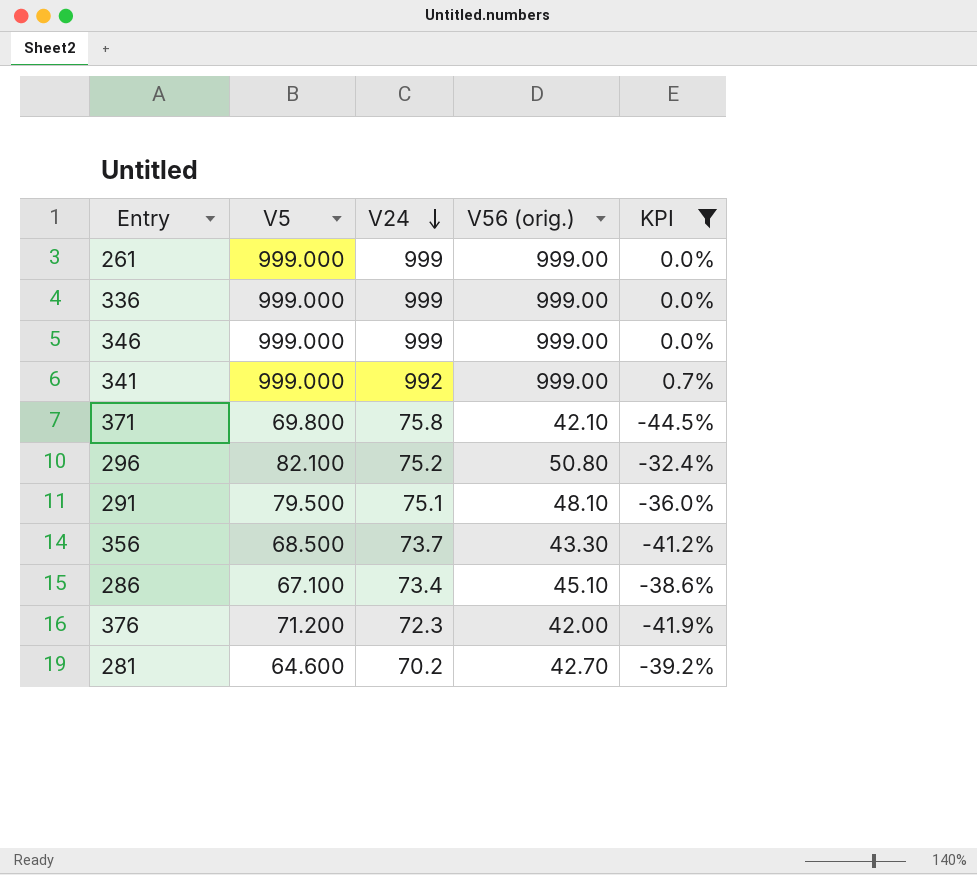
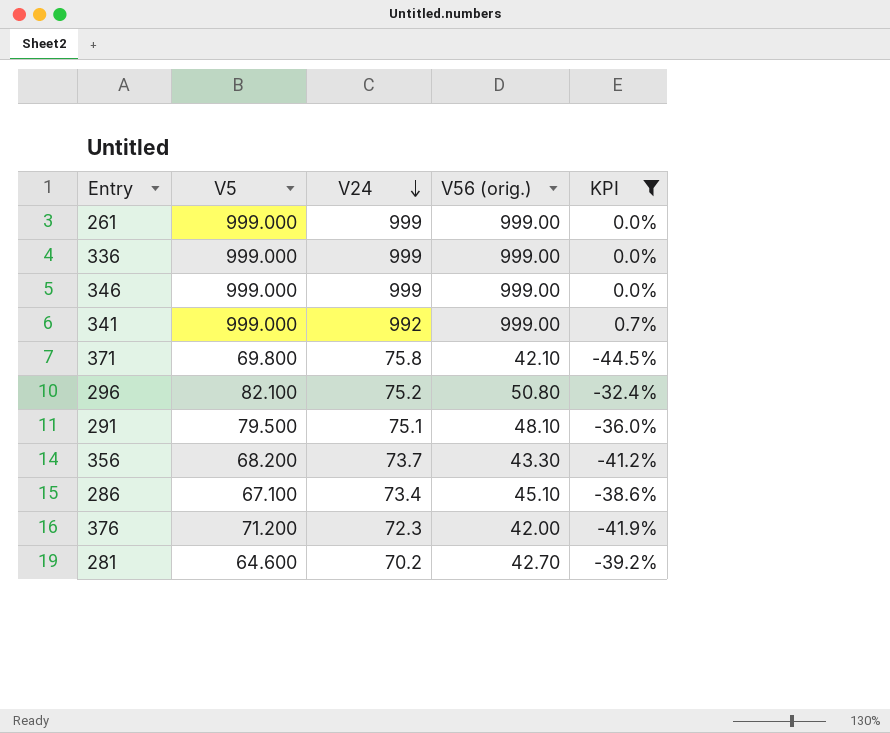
356 | V5: 68.500 -> 68.200

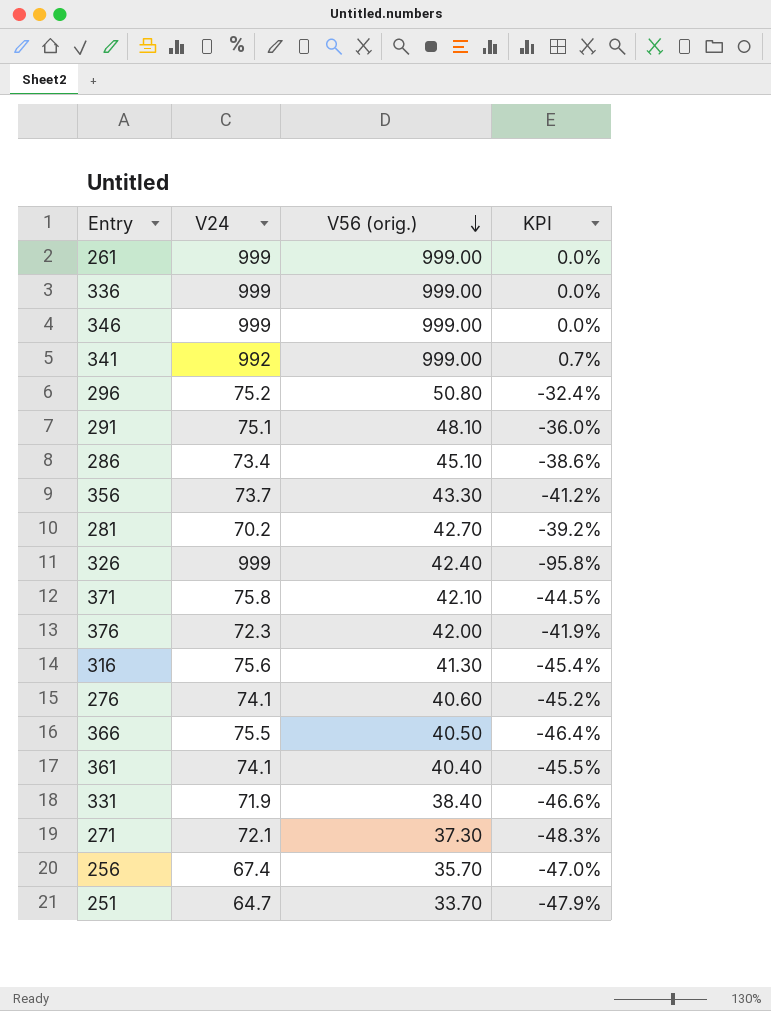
filter: KPI >= -44.5% -> none
row order: V24 descending -> V56 (orig.) descending
column V5 | position: 2 -> none

